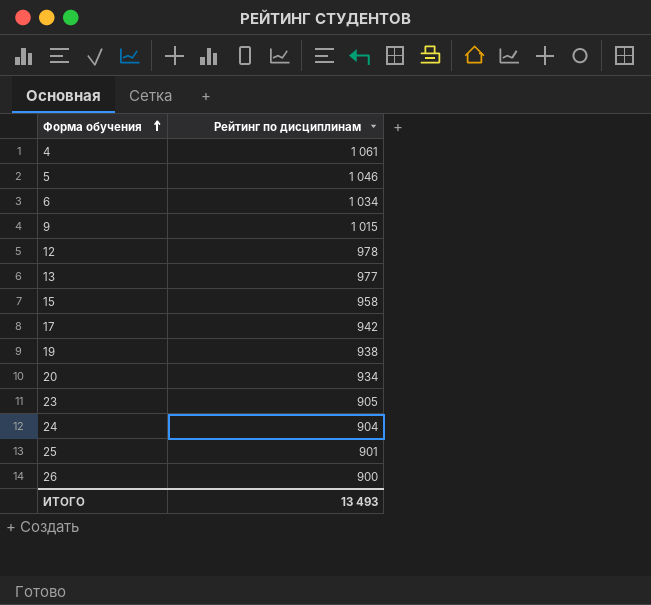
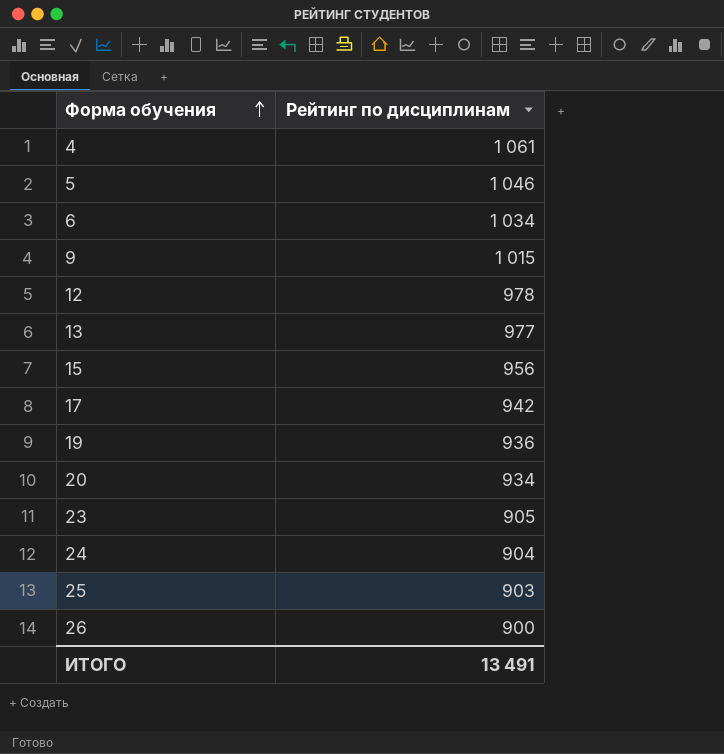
15 | Рейтинг по дисциплинам: 958 -> 956
19 | Рейтинг по дисциплинам: 938 -> 936
25 | Рейтинг по дисциплинам: 901 -> 903
ИТОГО | Рейтинг по дисциплинам: 13 493 -> 13 491

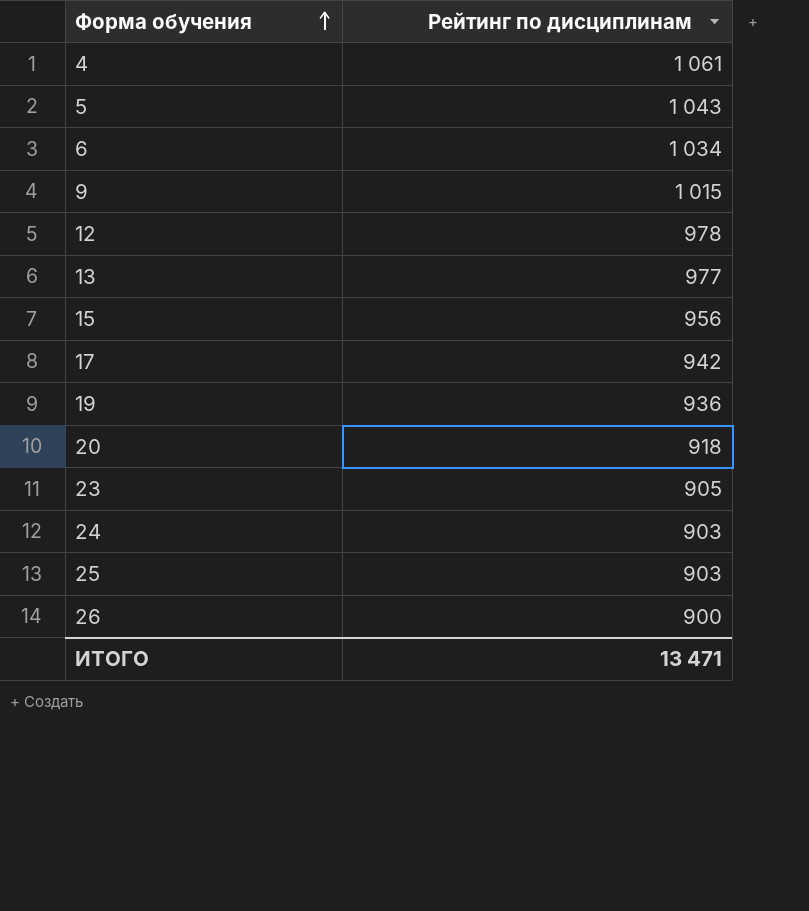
5 | Рейтинг по дисциплинам: 1 046 -> 1 043
20 | Рейтинг по дисциплинам: 934 -> 918
24 | Рейтинг по дисциплинам: 904 -> 903
ИТОГО | Рейтинг по дисциплинам: 13 491 -> 13 471

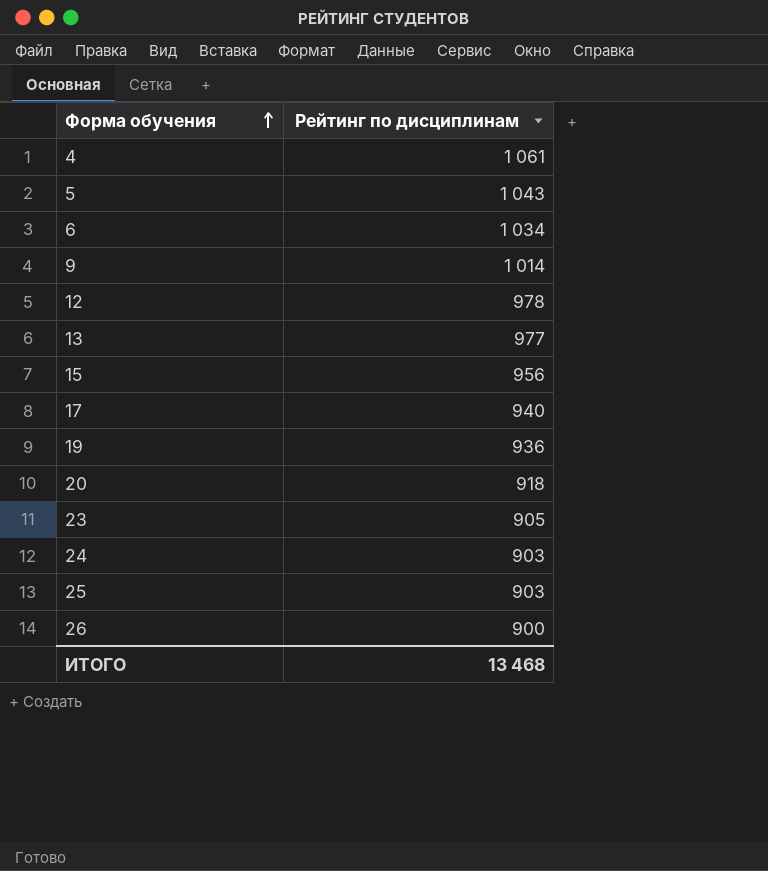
9 | Рейтинг по дисциплинам: 1 015 -> 1 014
17 | Рейтинг по дисциплинам: 942 -> 940
ИТОГО | Рейтинг по дисциплинам: 13 471 -> 13 468

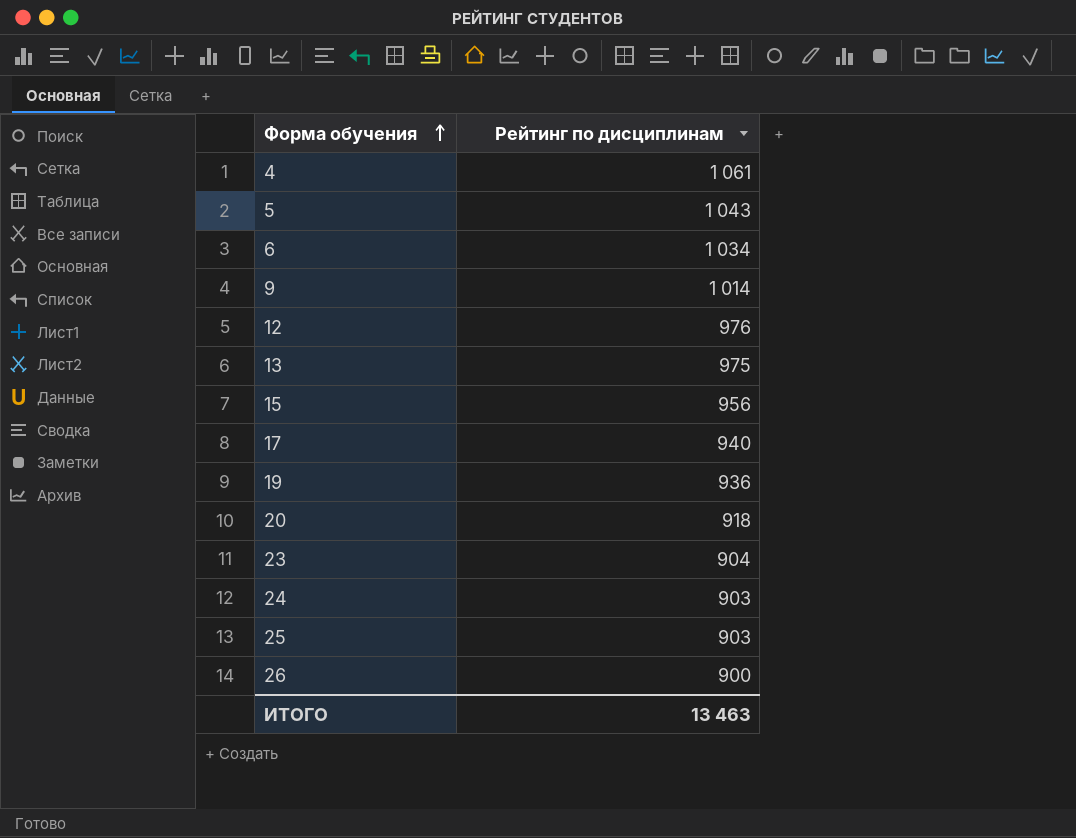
12 | Рейтинг по дисциплинам: 978 -> 976
13 | Рейтинг по дисциплинам: 977 -> 975
23 | Рейтинг по дисциплинам: 905 -> 904
ИТОГО | Рейтинг по дисциплинам: 13 468 -> 13 463

